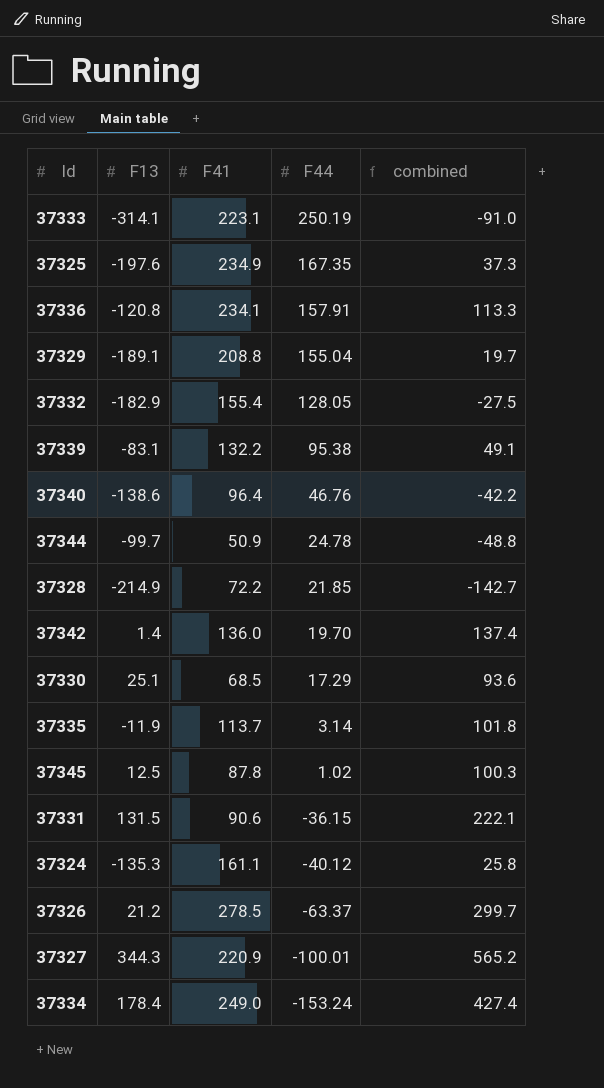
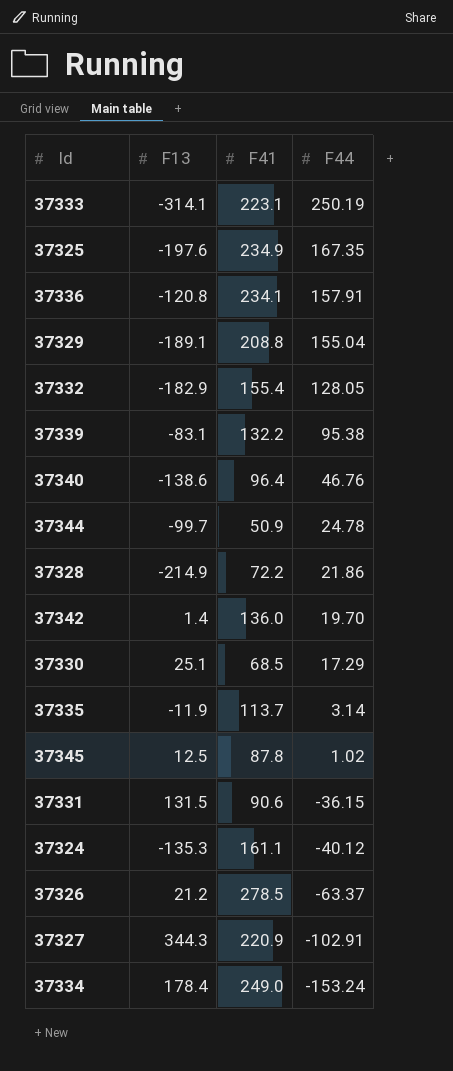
column combined | formula: [F13] + [F41] -> none
37328 | F44: 21.85 -> 21.86
37327 | F44: -100.01 -> -102.91

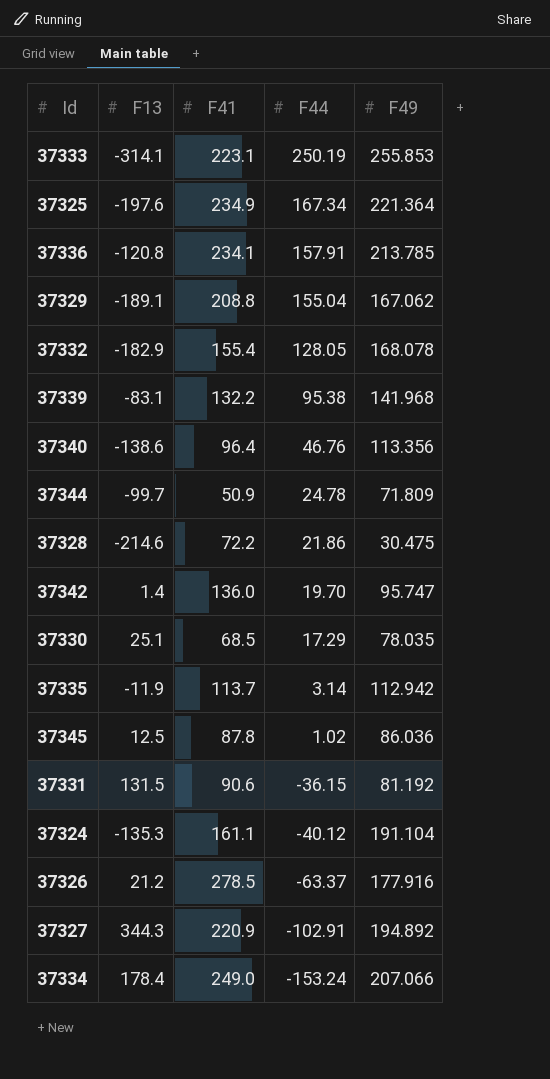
column F49 | position: none -> 5
37325 | F44: 167.35 -> 167.34
37328 | F13: -214.9 -> -214.6

